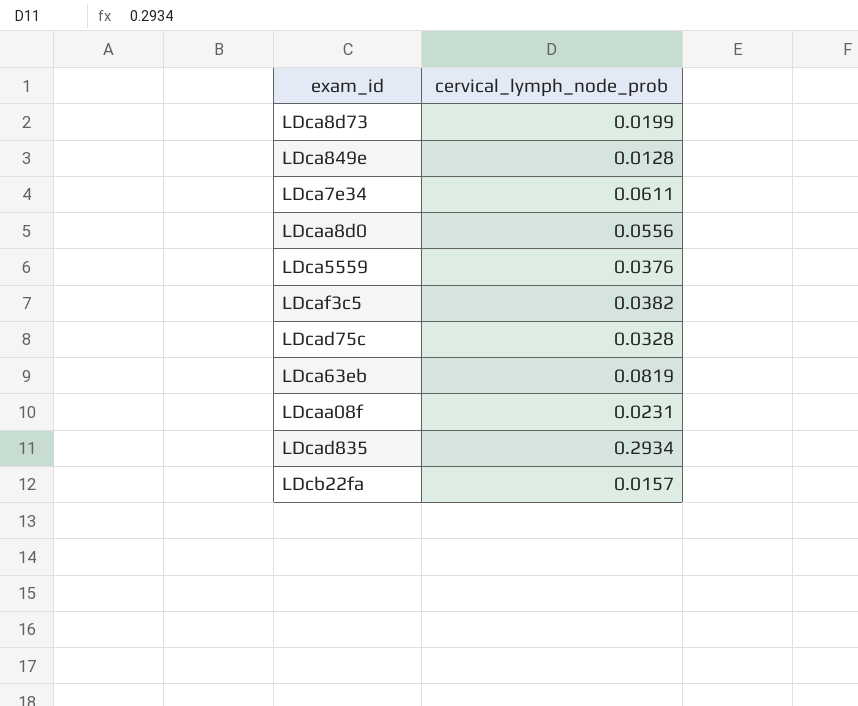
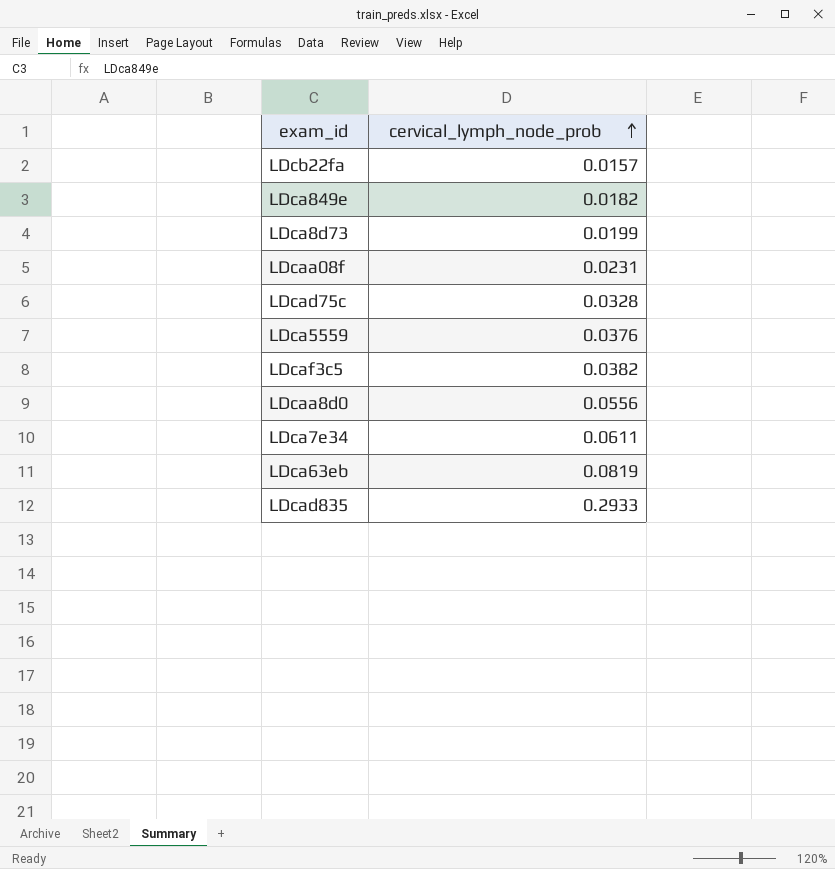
row order: none -> cervical_lymph_node_prob ascending
LDca849e | cervical_lymph_node_prob: 0.0128 -> 0.0182
LDcad835 | cervical_lymph_node_prob: 0.2934 -> 0.2933

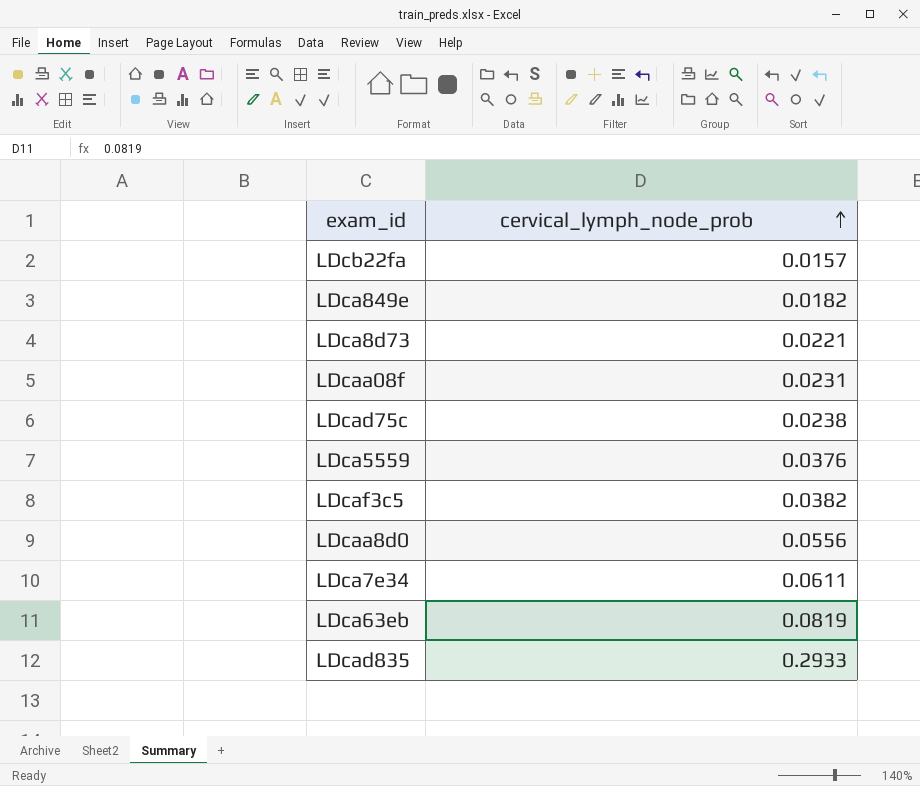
LDca8d73 | cervical_lymph_node_prob: 0.0199 -> 0.0221
LDcad75c | cervical_lymph_node_prob: 0.0328 -> 0.0238

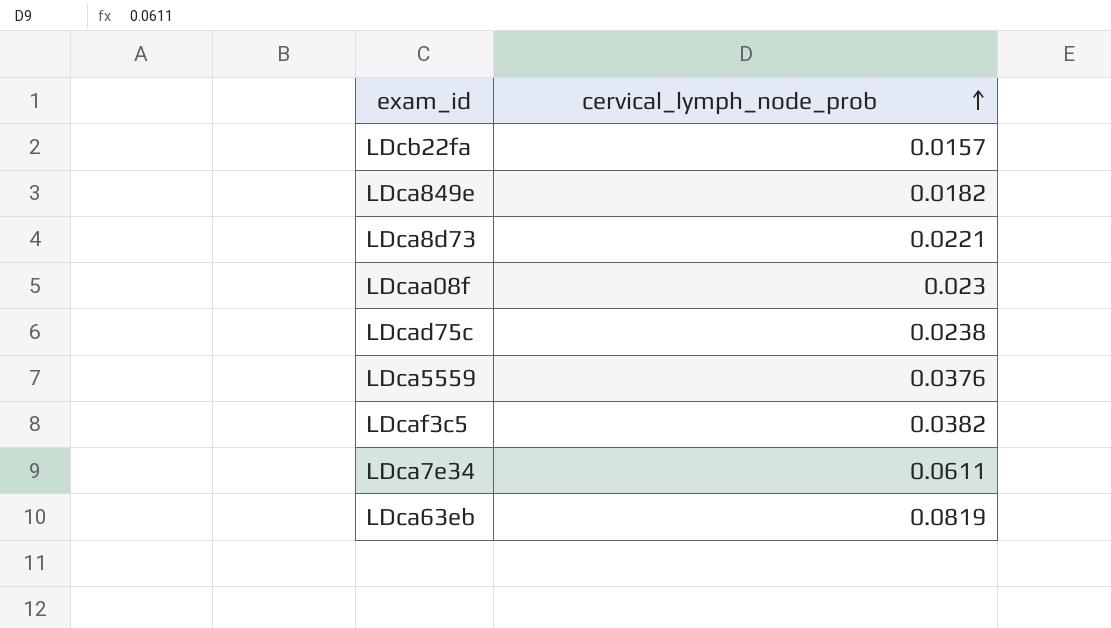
row LDcaa8d0: 0.0556 -> none
row LDcad835: 0.2933 -> none
LDcaa08f | cervical_lymph_node_prob: 0.0231 -> 0.023

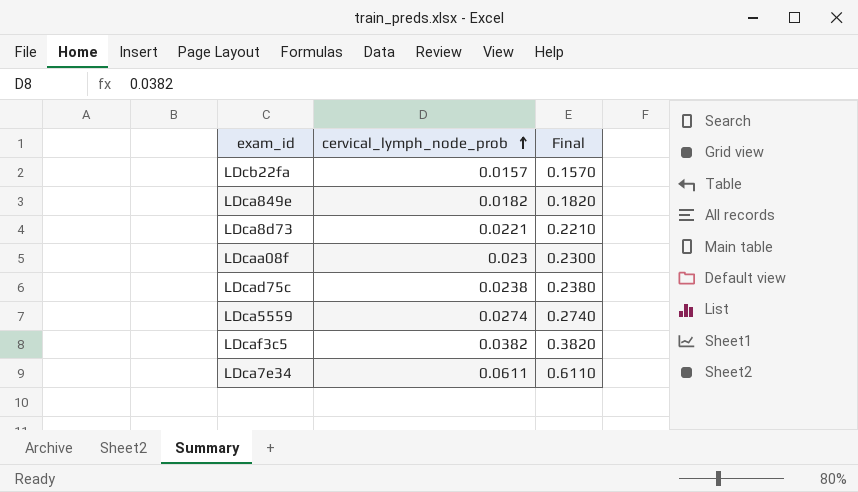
column Final | formula: none -> [cervical_lymph_node_prob] * 10
row LDca63eb: 0.0819 -> none
LDca5559 | cervical_lymph_node_prob: 0.0376 -> 0.0274

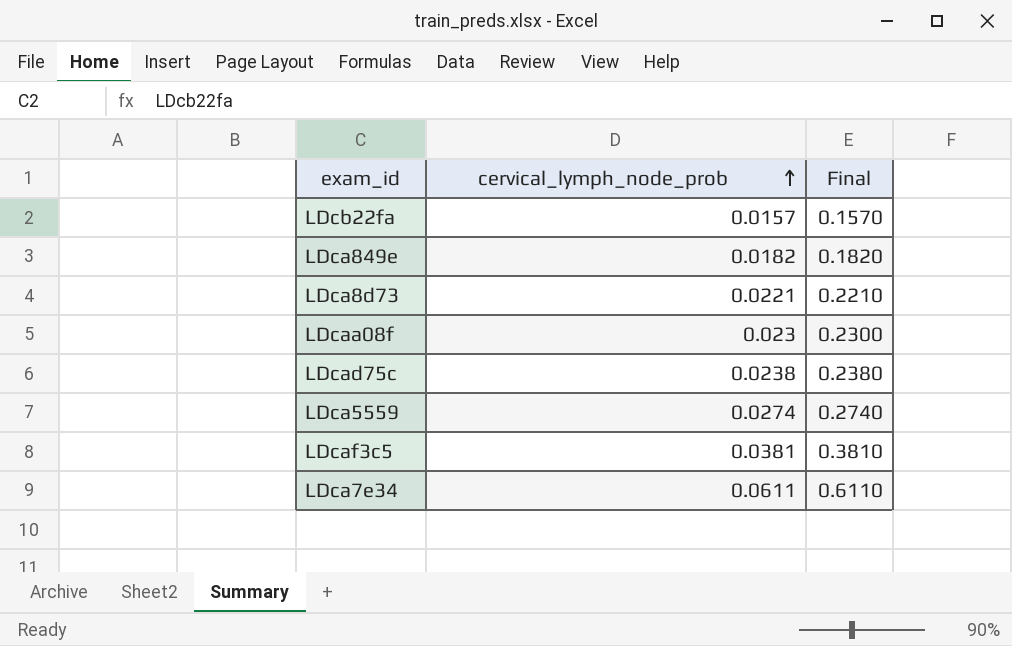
LDcaf3c5 | cervical_lymph_node_prob: 0.0382 -> 0.0381
LDcaf3c5 | Final: 0.3820 -> 0.3810

